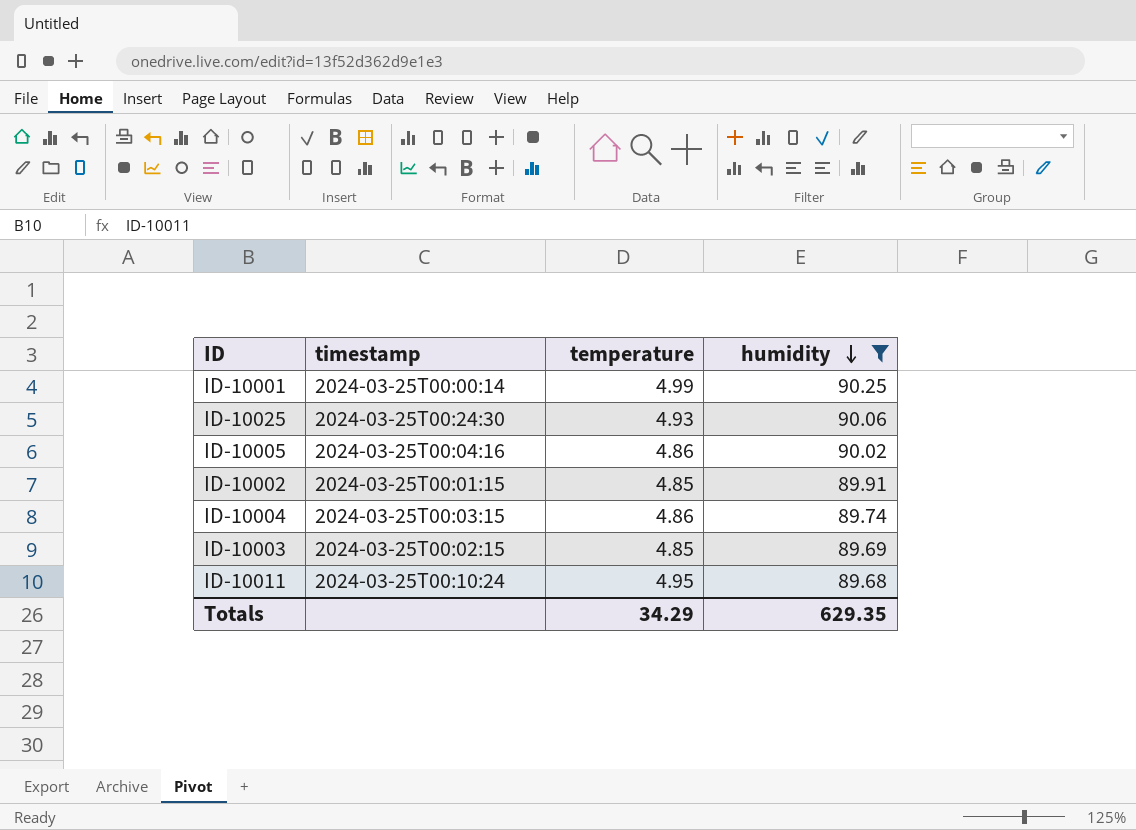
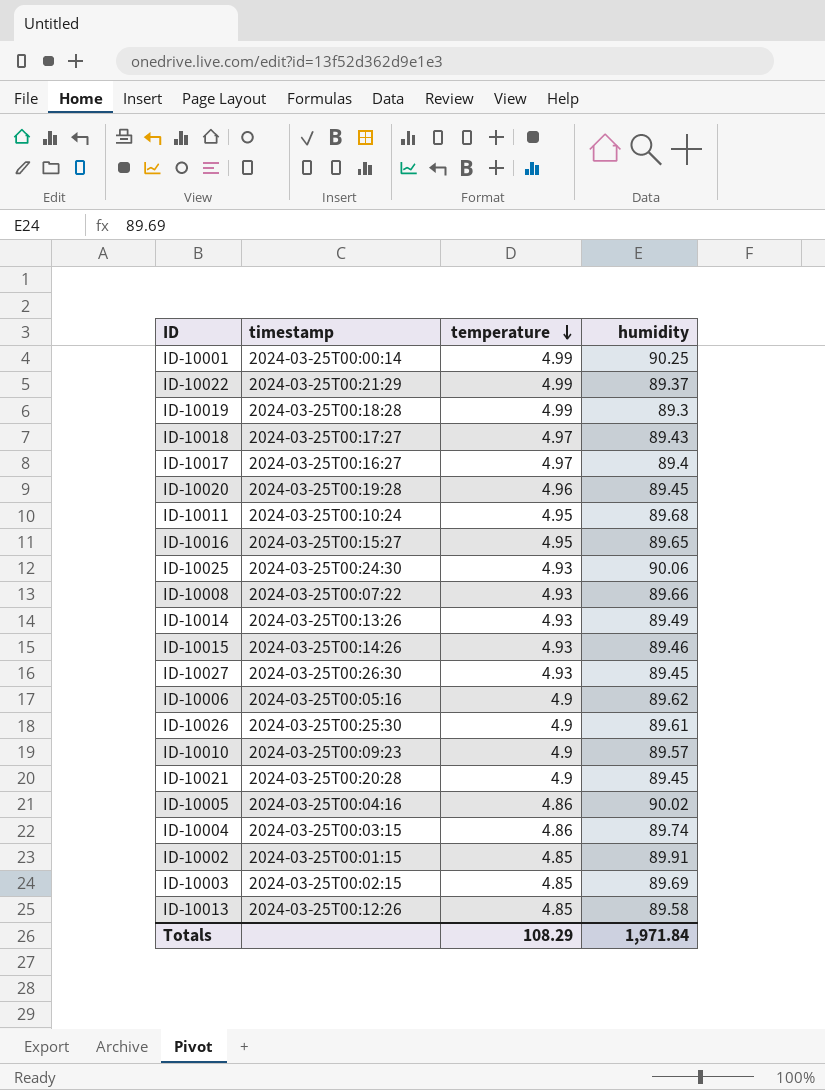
filter: humidity >= 89.68 -> none
row order: humidity descending -> temperature descending
Totals | temperature: 34.29 -> 108.29
Totals | humidity: 629.35 -> 1,971.84

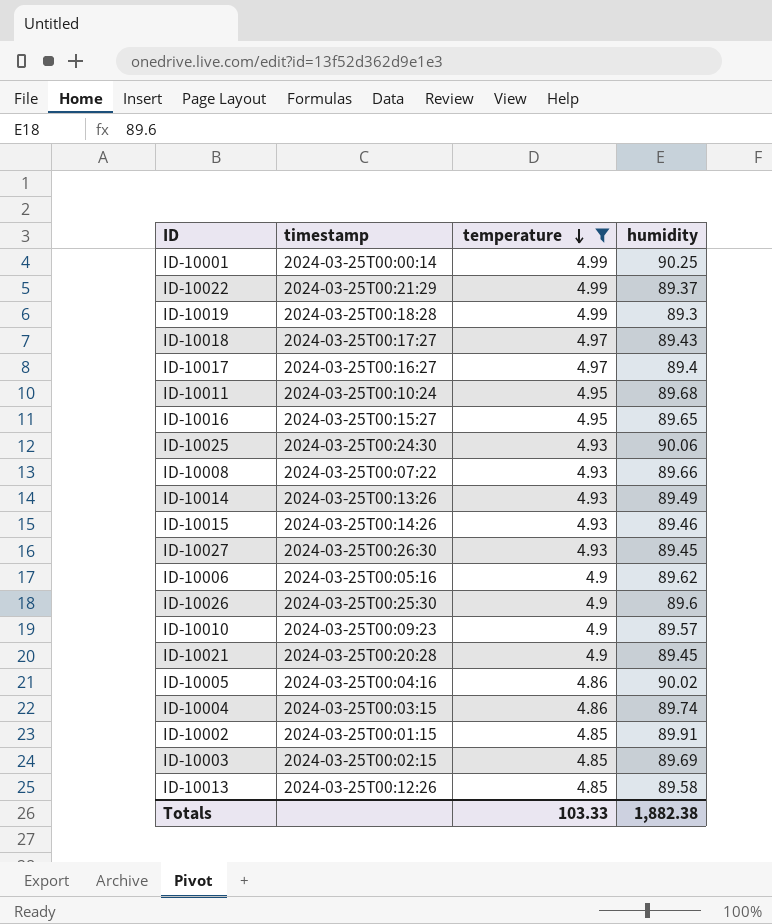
filter: none -> temperature != 4.96
ID-10026 | humidity: 89.61 -> 89.6
Totals | temperature: 108.29 -> 103.33
Totals | humidity: 1,971.84 -> 1,882.38

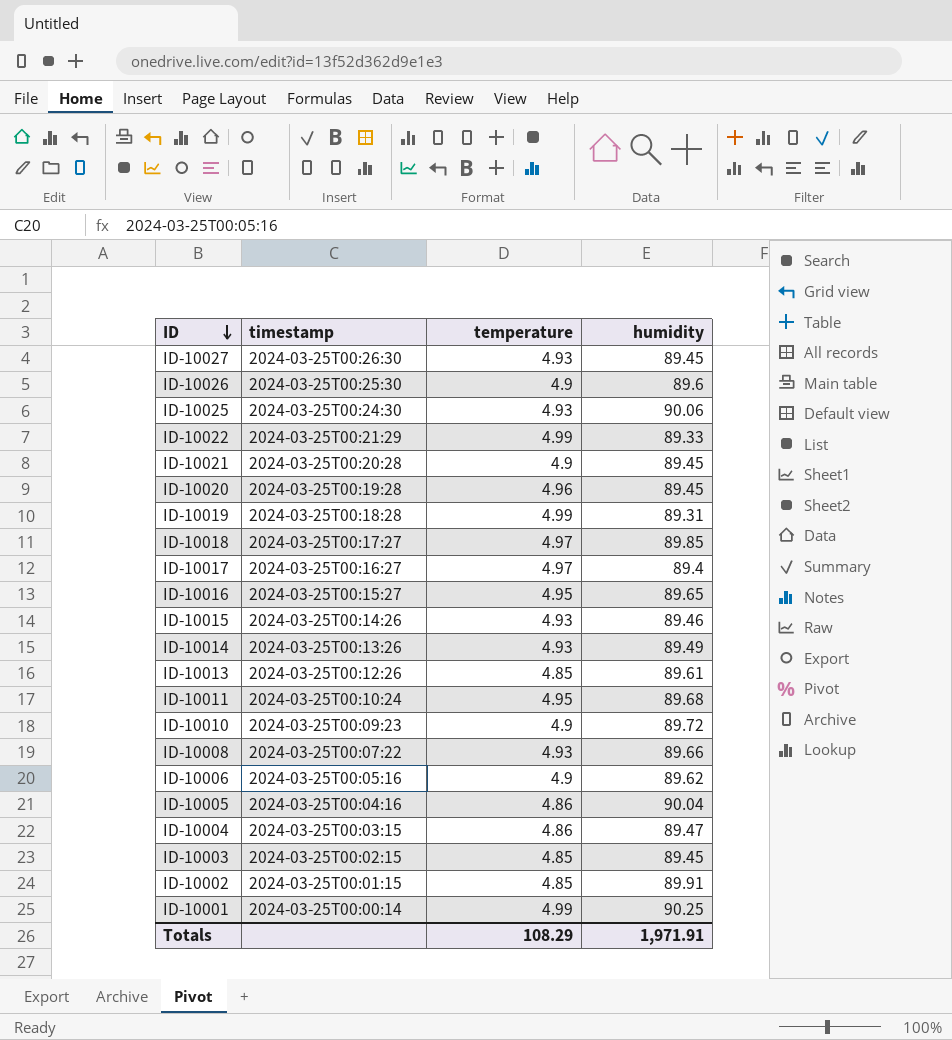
filter: temperature != 4.96 -> none
row order: temperature descending -> ID descending
ID-10022 | humidity: 89.37 -> 89.33
ID-10019 | humidity: 89.3 -> 89.31
ID-10018 | humidity: 89.43 -> 89.85
ID-10013 | humidity: 89.58 -> 89.61
ID-10010 | humidity: 89.57 -> 89.72
ID-10005 | humidity: 90.02 -> 90.04
ID-10004 | humidity: 89.74 -> 89.47
ID-10003 | humidity: 89.69 -> 89.45
Totals | temperature: 103.33 -> 108.29
Totals | humidity: 1,882.38 -> 1,971.91

